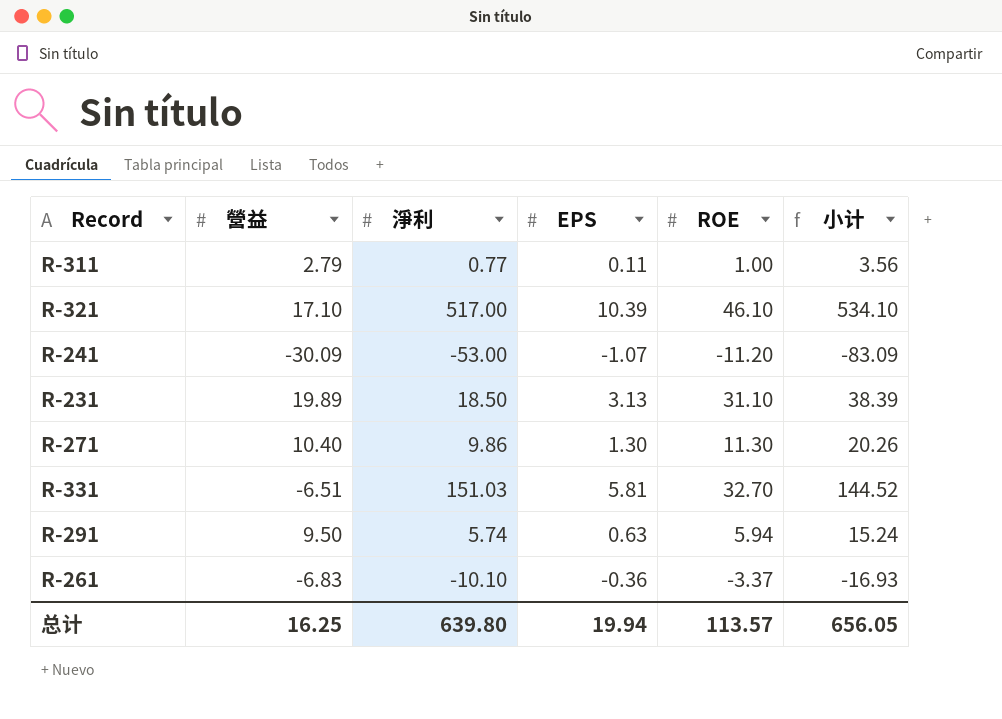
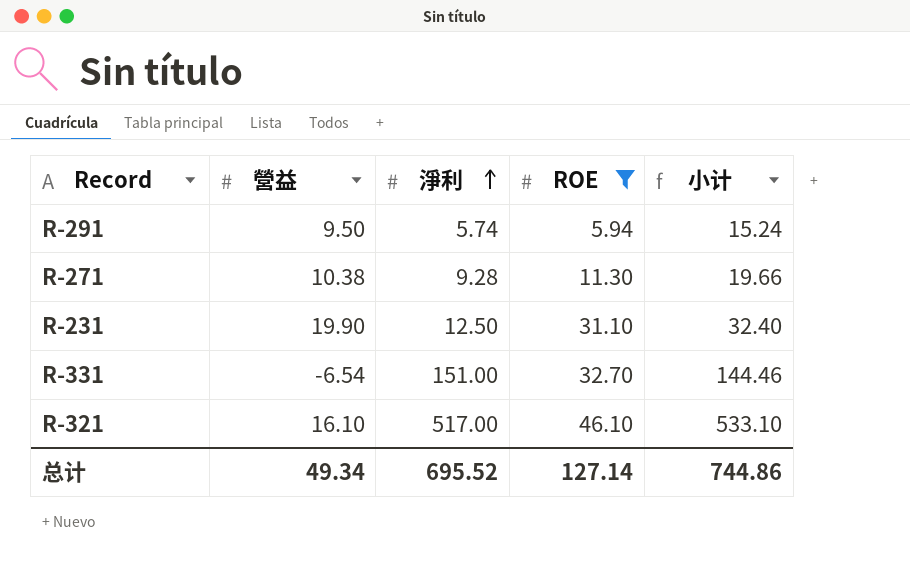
filter: none -> ROE >= 5.94
row order: none -> 淨利 ascending
column EPS | position: 4 -> none
R-271 | 營益: 10.40 -> 10.38
R-271 | 淨利: 9.86 -> 9.28
R-271 | 小计: 20.26 -> 19.66
R-231 | 營益: 19.89 -> 19.90
R-231 | 淨利: 18.50 -> 12.50
R-231 | 小计: 38.39 -> 32.40
R-331 | 營益: -6.51 -> -6.54
R-331 | 淨利: 151.03 -> 151.00
R-331 | 小计: 144.52 -> 144.46
R-321 | 營益: 17.10 -> 16.10
R-321 | 小计: 534.10 -> 533.10
总计 | 營益: 16.25 -> 49.34
总计 | 淨利: 639.80 -> 695.52
总计 | ROE: 113.57 -> 127.14
总计 | 小计: 656.05 -> 744.86

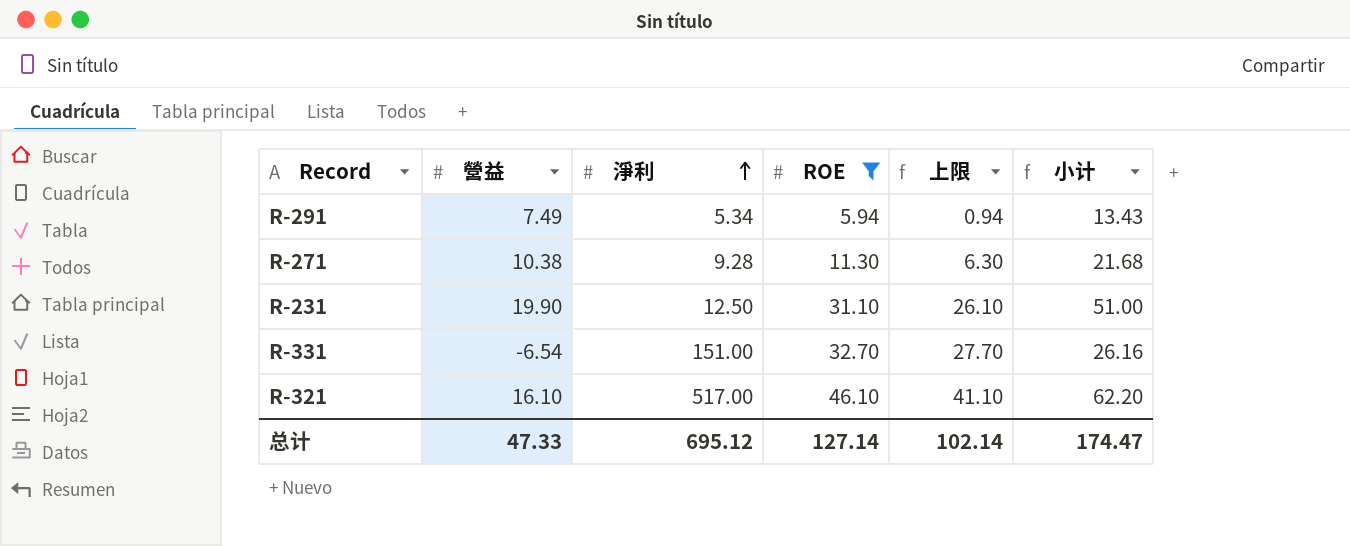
column 上限 | formula: none -> [ROE] - 5
column 小计 | formula: [營益] + [淨利] -> [營益] + [ROE]
R-291 | 營益: 9.50 -> 7.49
R-291 | 淨利: 5.74 -> 5.34
总计 | 營益: 49.34 -> 47.33
总计 | 淨利: 695.52 -> 695.12
总计 | 小计: 744.86 -> 174.47

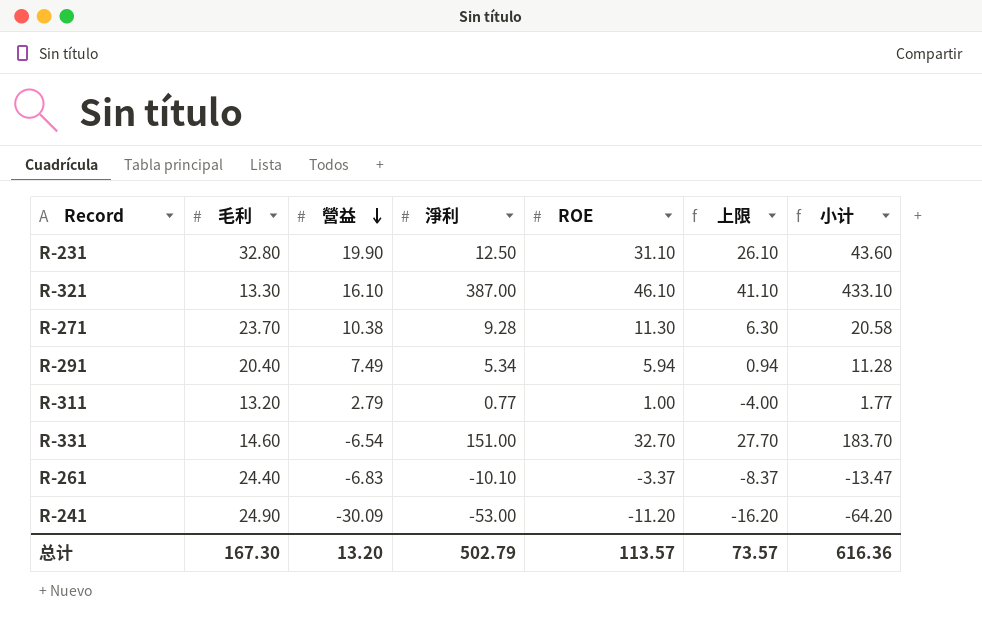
filter: ROE >= 5.94 -> none
row order: 淨利 ascending -> 營益 descending
column 毛利 | position: none -> 2
column 小计 | formula: [營益] + [ROE] -> [淨利] + [ROE]
R-321 | 淨利: 517.00 -> 387.00
总计 | 營益: 47.33 -> 13.20
总计 | 淨利: 695.12 -> 502.79
总计 | ROE: 127.14 -> 113.57
总计 | 上限: 102.14 -> 73.57
总计 | 小计: 174.47 -> 616.36

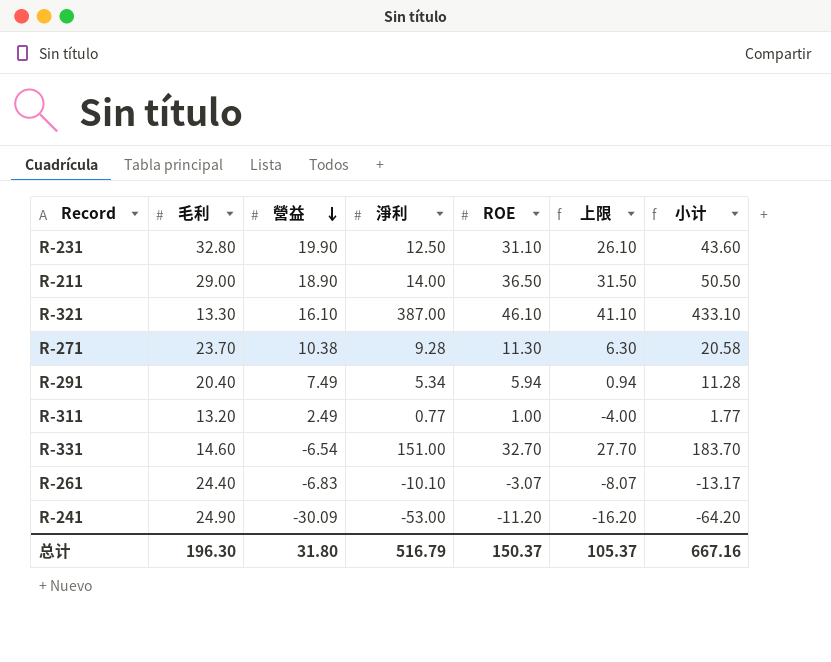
row R-211: none -> 29.00 | 18.90 | 14.00 | 36.50 | 31.50 | 50.50
R-311 | 營益: 2.79 -> 2.49
R-261 | ROE: -3.37 -> -3.07
R-261 | 上限: -8.37 -> -8.07
R-261 | 小计: -13.47 -> -13.17
总计 | 毛利: 167.30 -> 196.30
总计 | 營益: 13.20 -> 31.80
总计 | 淨利: 502.79 -> 516.79
总计 | ROE: 113.57 -> 150.37
总计 | 上限: 73.57 -> 105.37
总计 | 小计: 616.36 -> 667.16

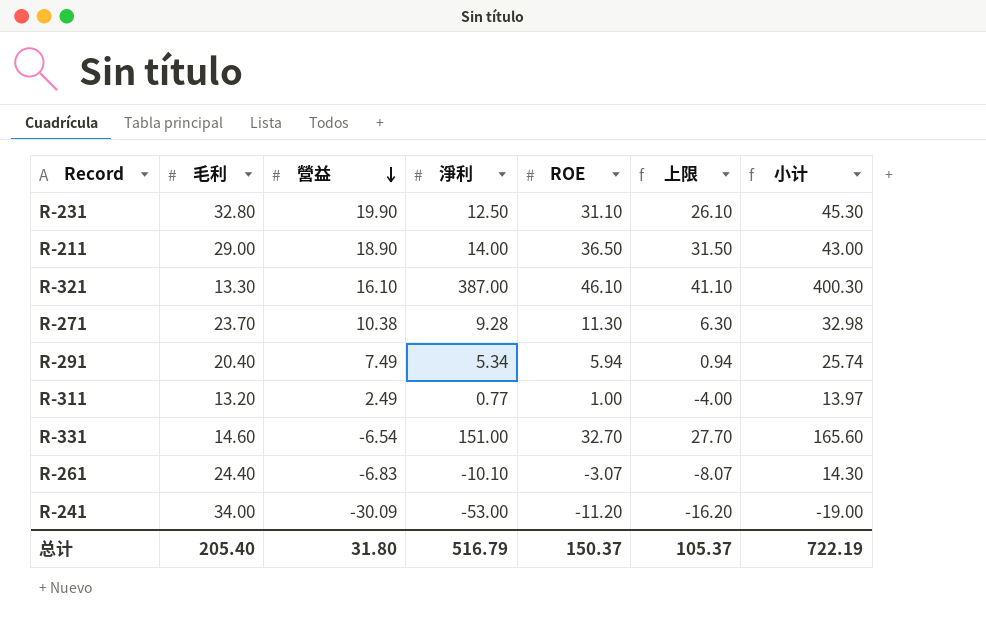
column 小计 | formula: [淨利] + [ROE] -> [毛利] + [淨利]
R-241 | 毛利: 24.90 -> 34.00
总计 | 毛利: 196.30 -> 205.40
总计 | 小计: 667.16 -> 722.19

